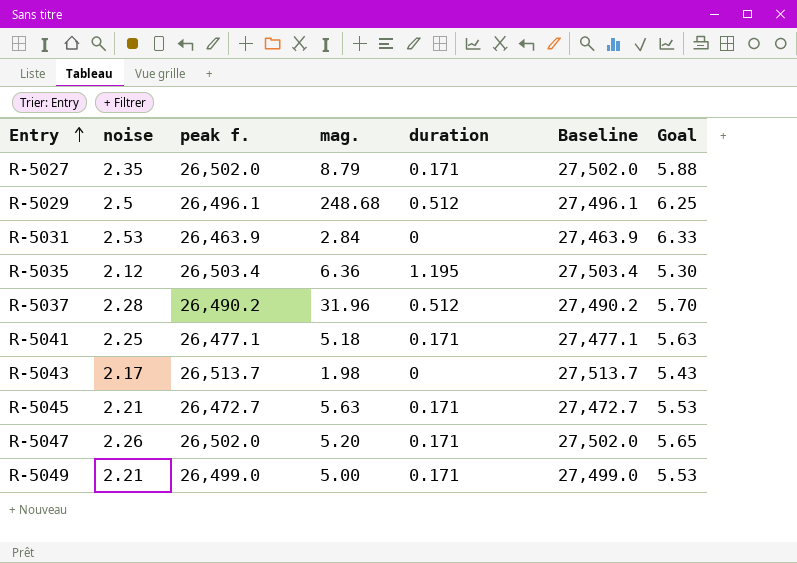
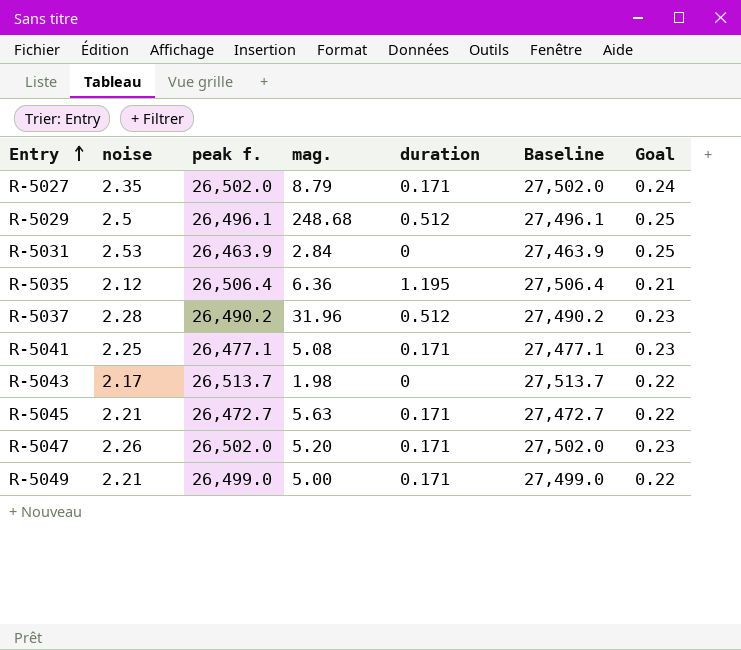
column Goal | formula: [noise] * 2.5 -> [noise] * 0.1
R-5035 | peak f.: 26,503.4 -> 26,506.4
R-5035 | Baseline: 27,503.4 -> 27,506.4
R-5041 | mag.: 5.18 -> 5.08

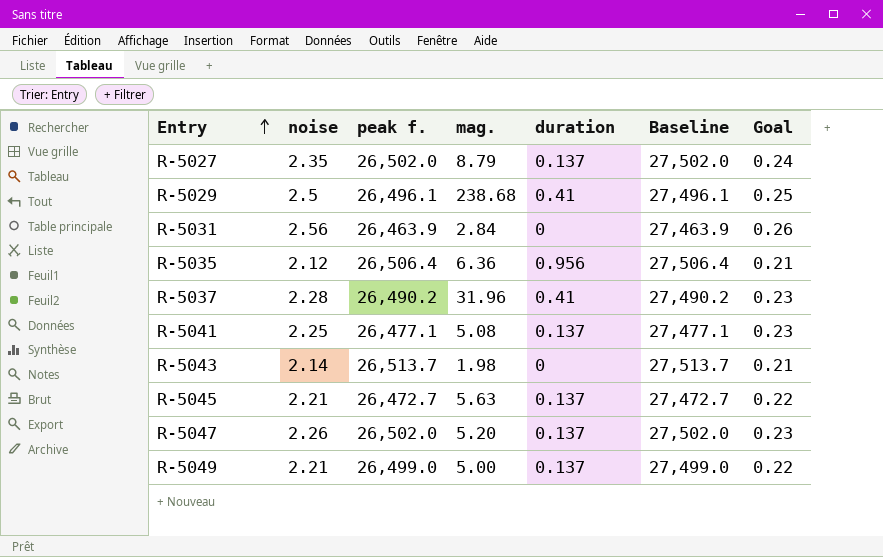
R-5027 | duration: 0.171 -> 0.137
R-5029 | mag.: 248.68 -> 238.68
R-5029 | duration: 0.512 -> 0.41
R-5031 | noise: 2.53 -> 2.56
R-5031 | Goal: 0.25 -> 0.26
R-5035 | duration: 1.195 -> 0.956
R-5037 | duration: 0.512 -> 0.41
R-5041 | duration: 0.171 -> 0.137
R-5043 | noise: 2.17 -> 2.14
R-5043 | Goal: 0.22 -> 0.21
R-5045 | duration: 0.171 -> 0.137
R-5047 | duration: 0.171 -> 0.137
R-5049 | duration: 0.171 -> 0.137

